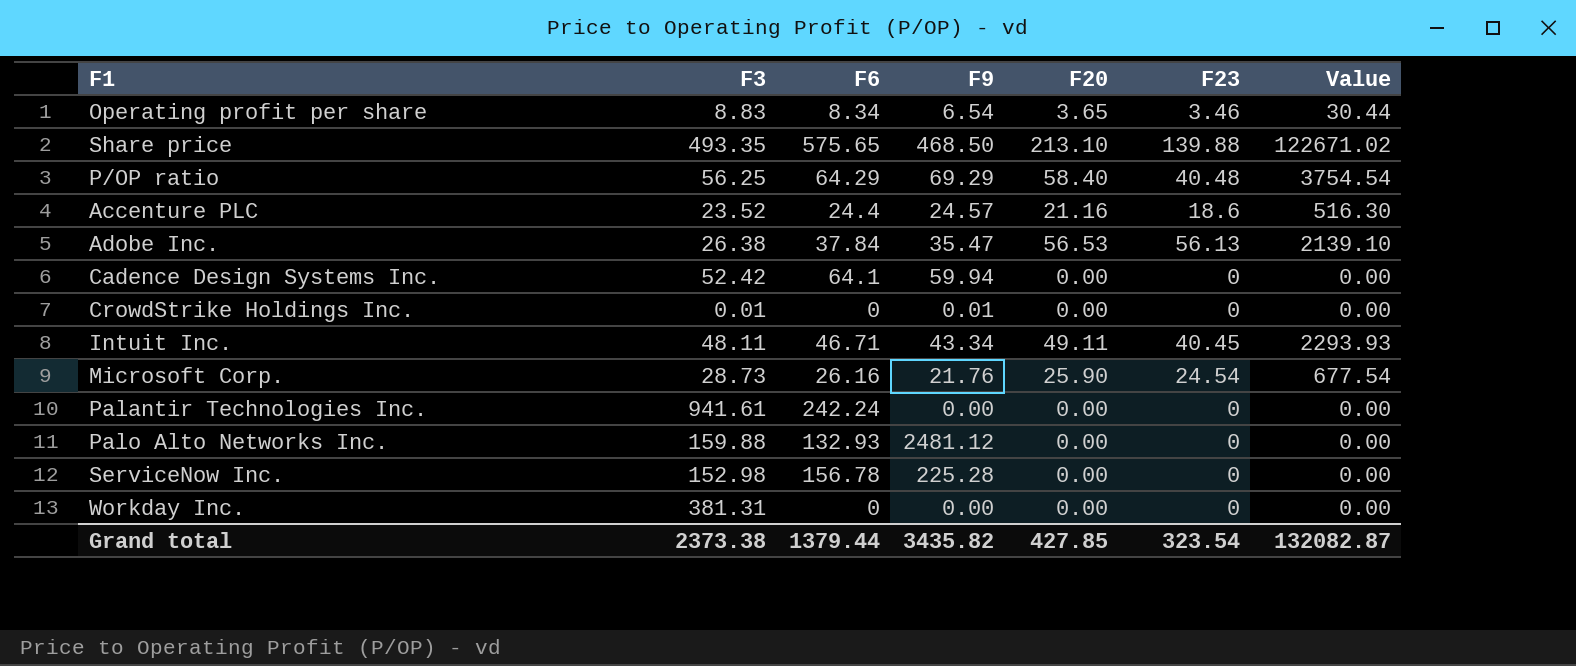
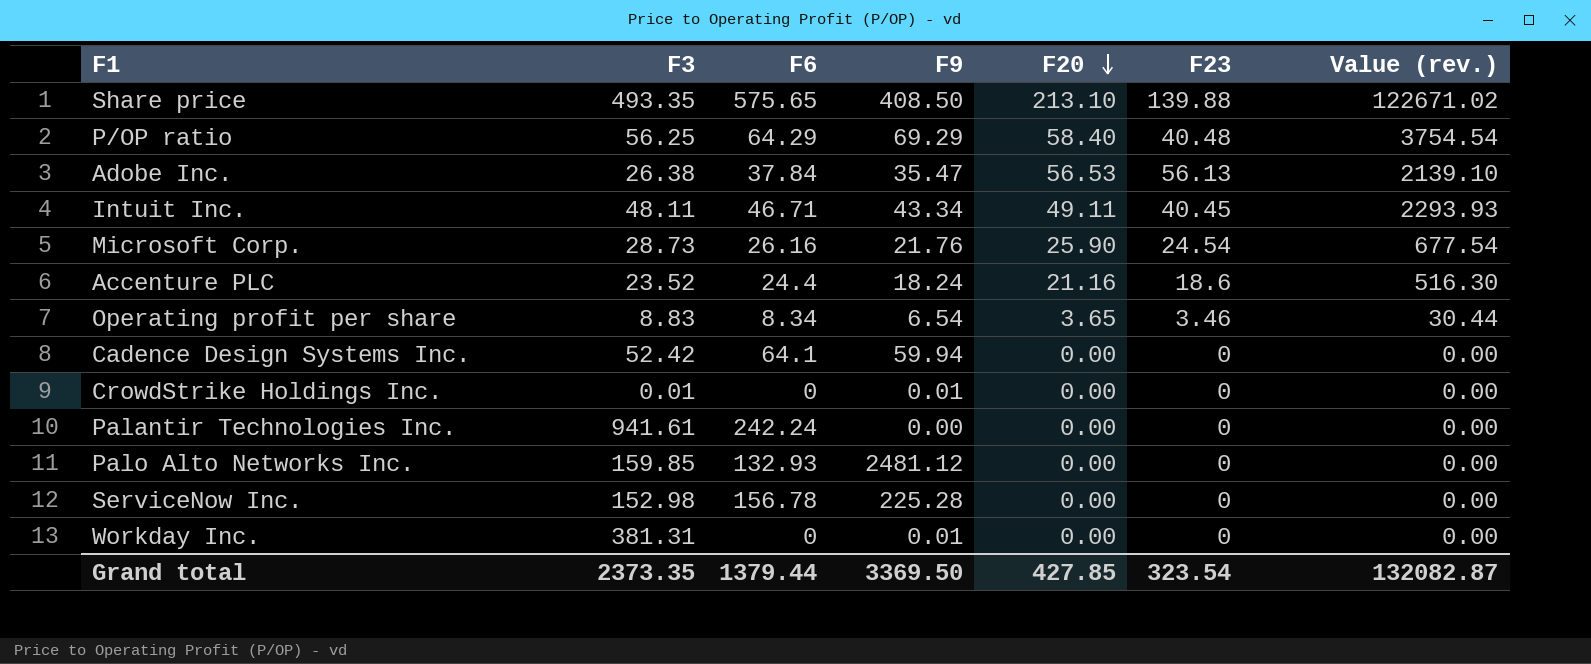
row order: none -> F20 descending
column name: Value -> Value (rev.)
Share price | F9: 468.50 -> 408.50
Accenture PLC | F9: 24.57 -> 18.24
Palo Alto Networks Inc. | F3: 159.88 -> 159.85
Workday Inc. | F9: 0.00 -> 0.01
Grand total | F3: 2373.38 -> 2373.35
Grand total | F9: 3435.82 -> 3369.50

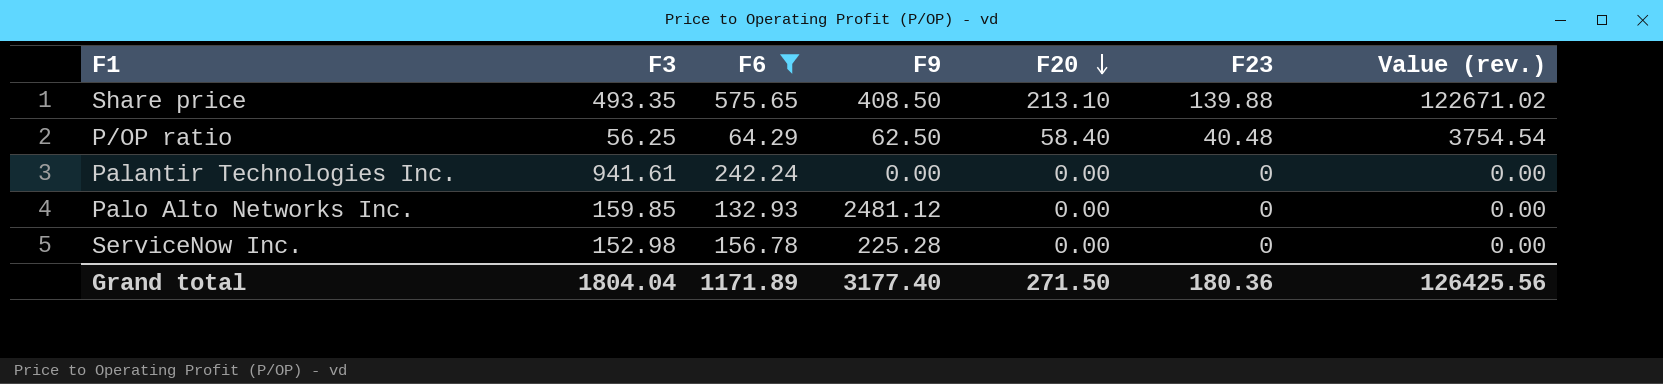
filter: none -> F6 >= 64.29
P/OP ratio | F9: 69.29 -> 62.50
Grand total | F3: 2373.35 -> 1804.04
Grand total | F6: 1379.44 -> 1171.89
Grand total | F9: 3369.50 -> 3177.40
Grand total | F20: 427.85 -> 271.50
Grand total | F23: 323.54 -> 180.36
Grand total | Value (rev.): 132082.87 -> 126425.56

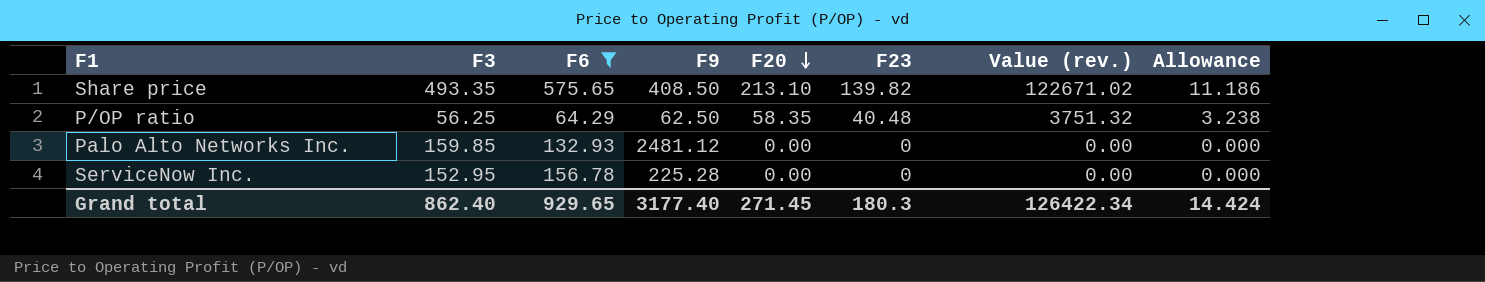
column Allowance | formula: none -> [F23] * 0.08
row Palantir Technologies Inc.: 941.61 | 242.24 | 0.00 | 0.00 | 0 | 0.00 -> none
Share price | F23: 139.88 -> 139.82
P/OP ratio | F20: 58.40 -> 58.35
P/OP ratio | Value (rev.): 3754.54 -> 3751.32
ServiceNow Inc. | F3: 152.98 -> 152.95
Grand total | F3: 1804.04 -> 862.40
Grand total | F6: 1171.89 -> 929.65
Grand total | F20: 271.50 -> 271.45
Grand total | F23: 180.36 -> 180.3
Grand total | Value (rev.): 126425.56 -> 126422.34

